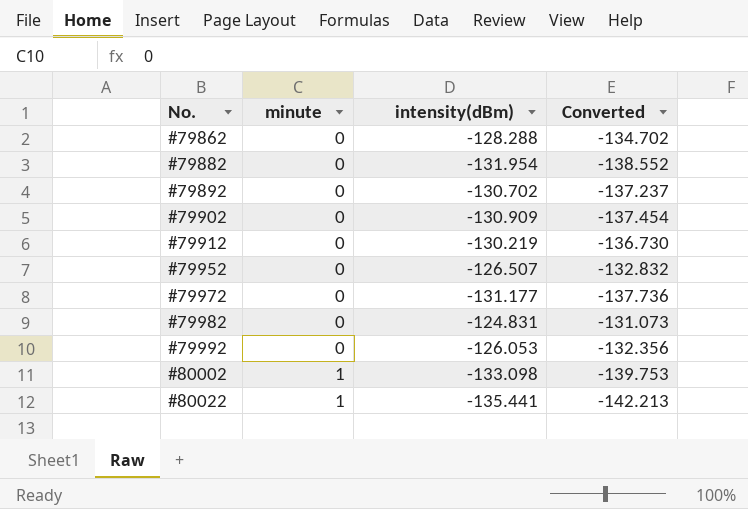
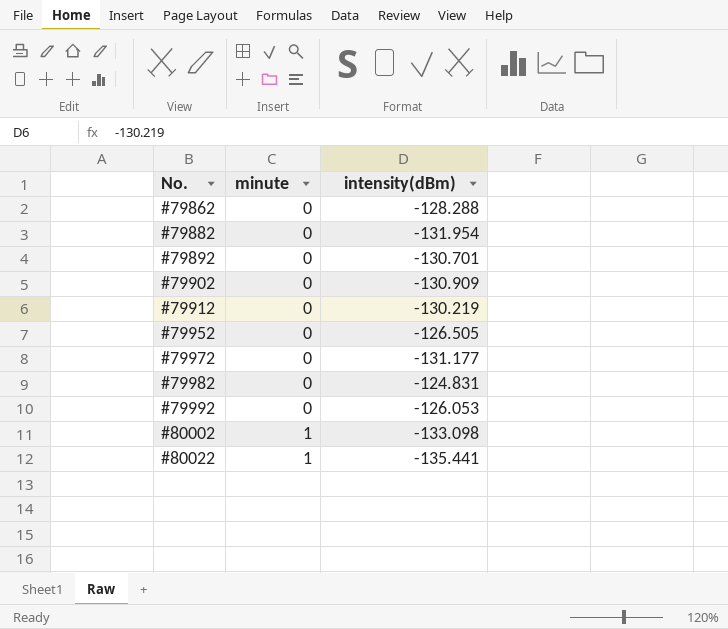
column Converted | formula: [intensity(dBm)] * 1.05 -> none
#79892 | intensity(dBm): -130.702 -> -130.701
#79952 | intensity(dBm): -126.507 -> -126.505

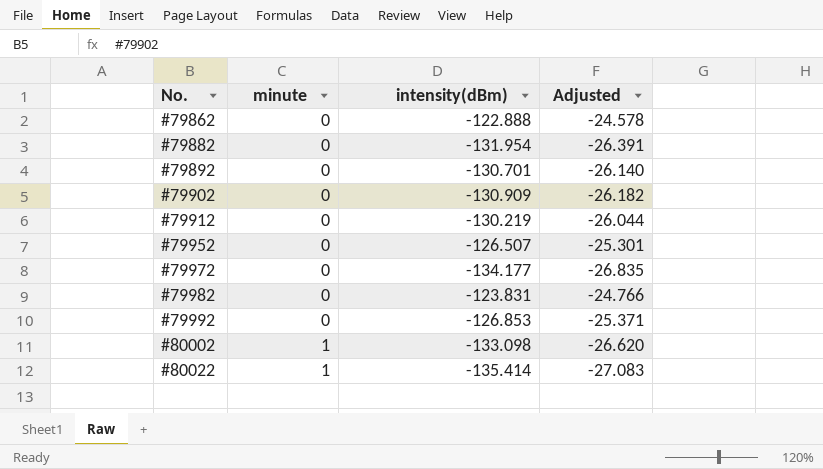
column Adjusted | formula: none -> [intensity(dBm)] * 0.2
#79862 | intensity(dBm): -128.288 -> -122.888
#79952 | intensity(dBm): -126.505 -> -126.507
#79972 | intensity(dBm): -131.177 -> -134.177
#79982 | intensity(dBm): -124.831 -> -123.831
#79992 | intensity(dBm): -126.053 -> -126.853
#80022 | intensity(dBm): -135.441 -> -135.414

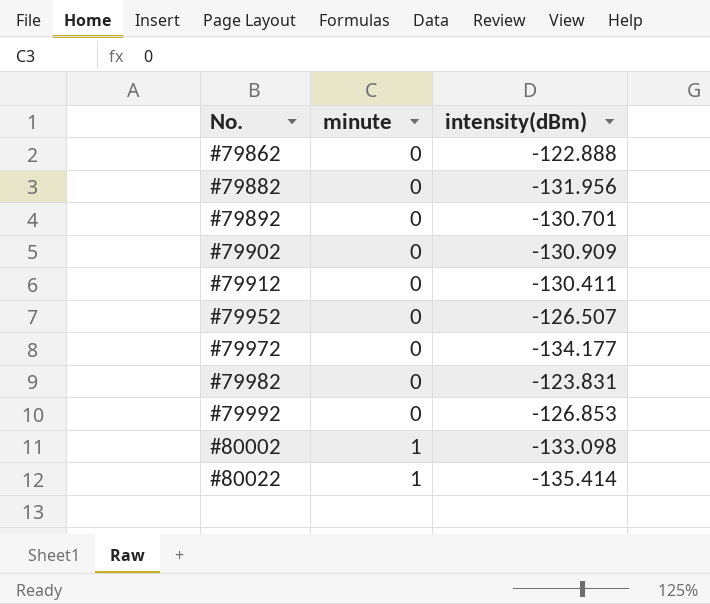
column Adjusted | formula: [intensity(dBm)] * 0.2 -> none
#79882 | intensity(dBm): -131.954 -> -131.956
#79912 | intensity(dBm): -130.219 -> -130.411

